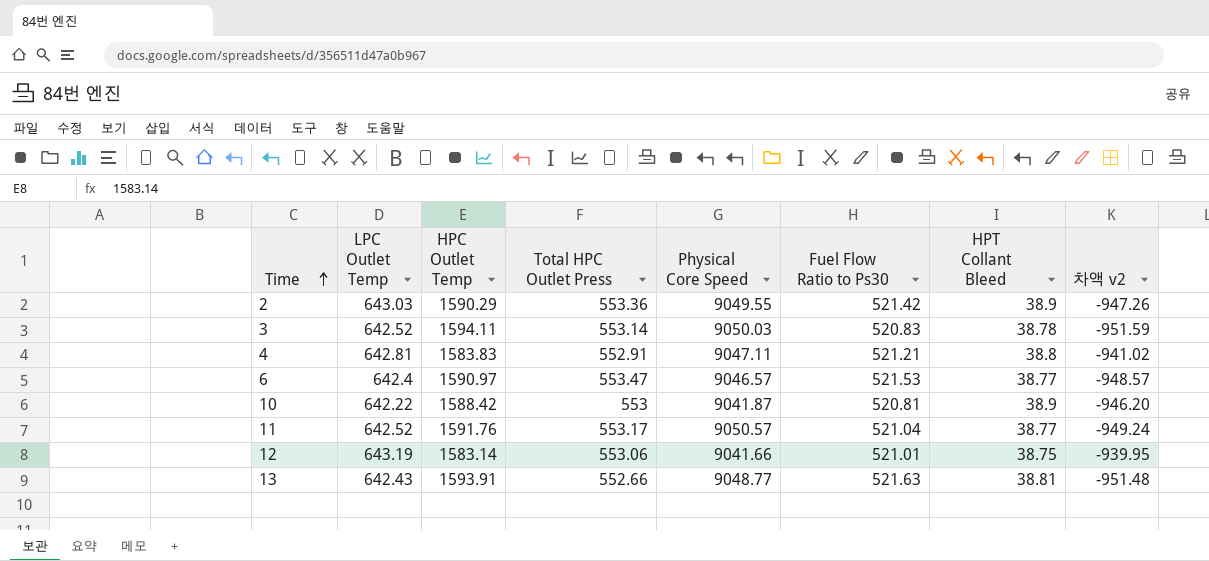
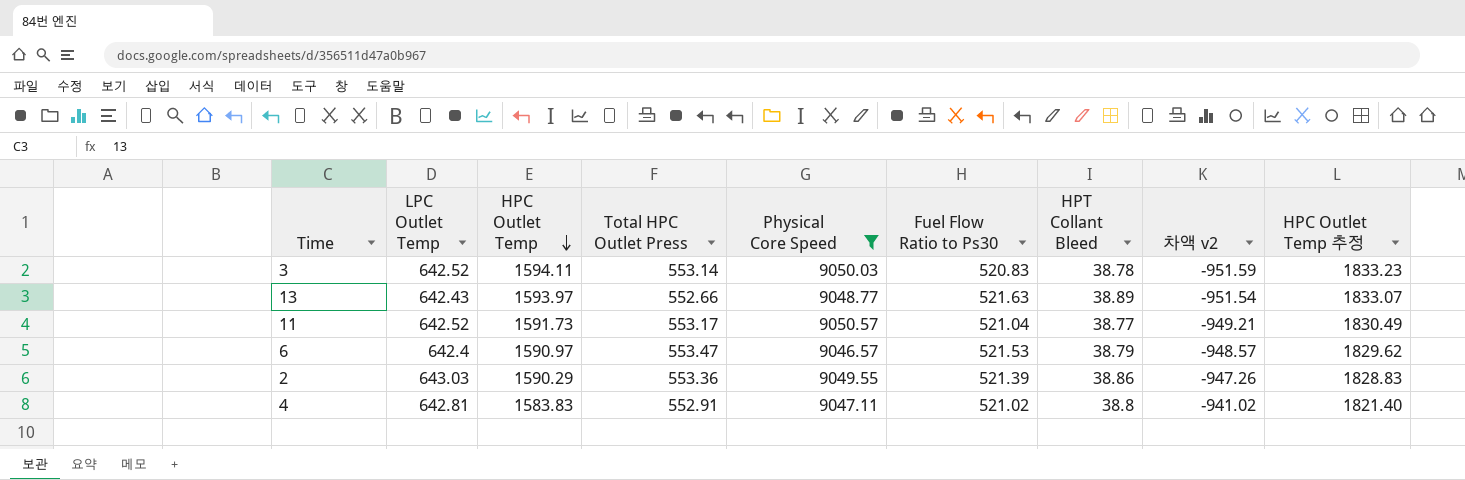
filter: none -> Physical Core Speed >= 9046.57
row order: Time ascending -> HPC Outlet Temp descending
column HPC Outlet Temp 추정 | formula: none -> [HPC Outlet Temp] * 1.15
13 | HPC Outlet Temp: 1593.91 -> 1593.97
13 | HPT Collant Bleed: 38.81 -> 38.89
13 | 차액 v2: -951.48 -> -951.54
11 | HPC Outlet Temp: 1591.76 -> 1591.73
11 | 차액 v2: -949.24 -> -949.21
6 | HPT Collant Bleed: 38.77 -> 38.79
2 | Fuel Flow Ratio to Ps30: 521.42 -> 521.39
2 | HPT Collant Bleed: 38.9 -> 38.86
4 | Fuel Flow Ratio to Ps30: 521.21 -> 521.02

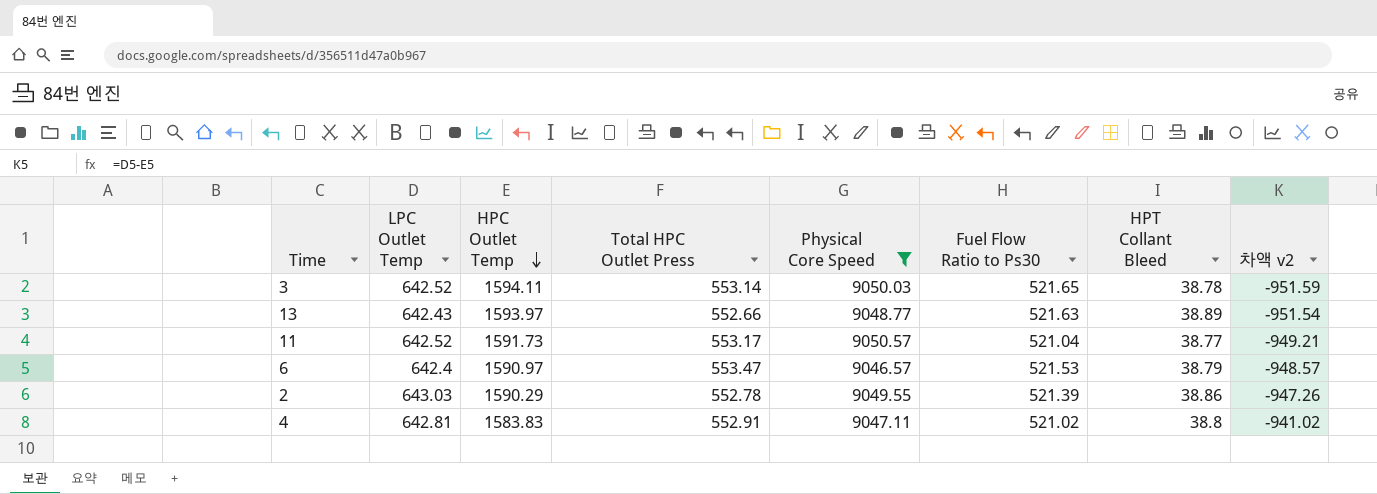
column HPC Outlet Temp 추정 | formula: [HPC Outlet Temp] * 1.15 -> none
3 | Fuel Flow Ratio to Ps30: 520.83 -> 521.65
2 | Total HPC Outlet Press: 553.36 -> 552.78

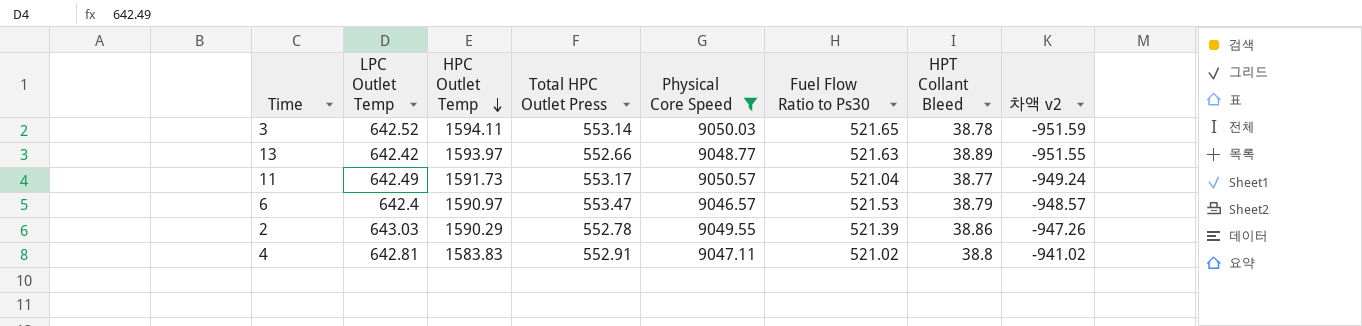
13 | LPC Outlet Temp: 642.43 -> 642.42
13 | 차액 v2: -951.54 -> -951.55
11 | LPC Outlet Temp: 642.52 -> 642.49
11 | 차액 v2: -949.21 -> -949.24

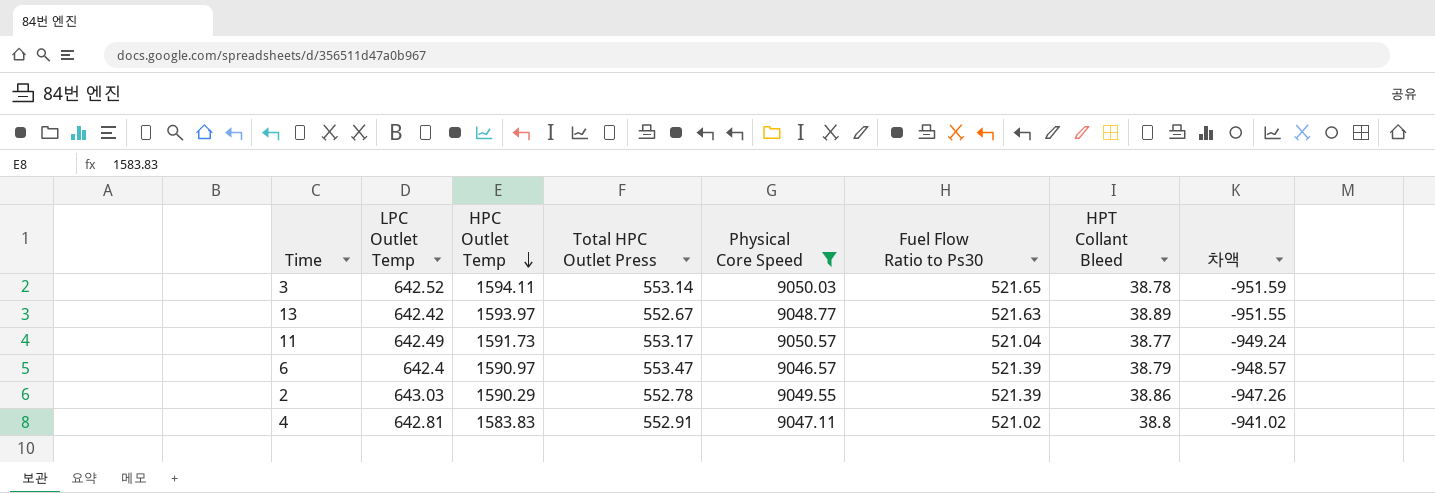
column name: 차액 v2 -> 차액
13 | Total HPC Outlet Press: 552.66 -> 552.67
6 | Fuel Flow Ratio to Ps30: 521.53 -> 521.39

